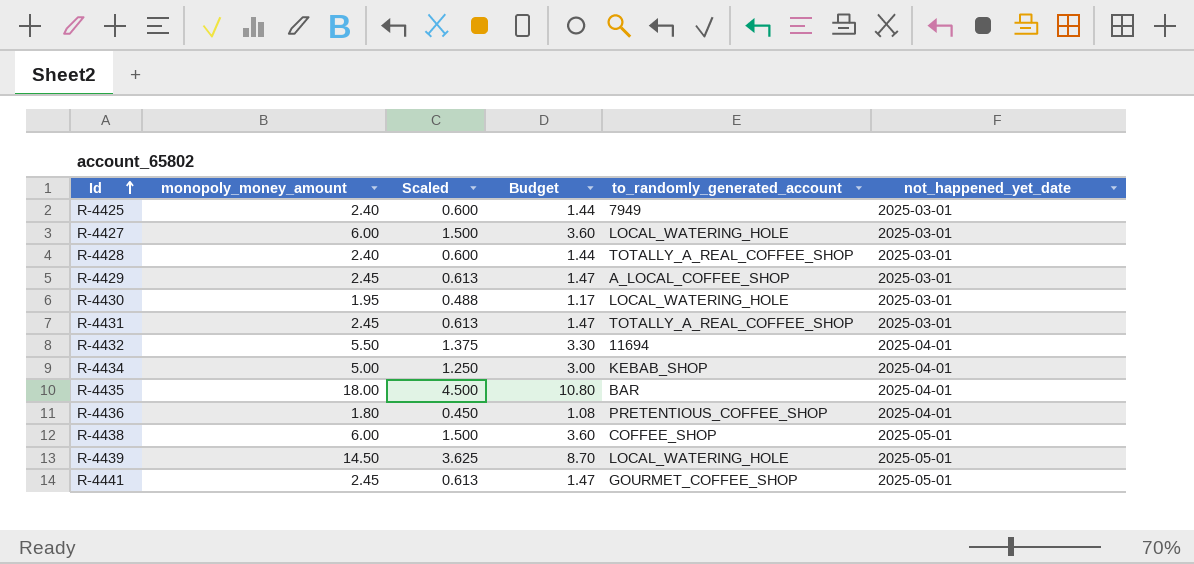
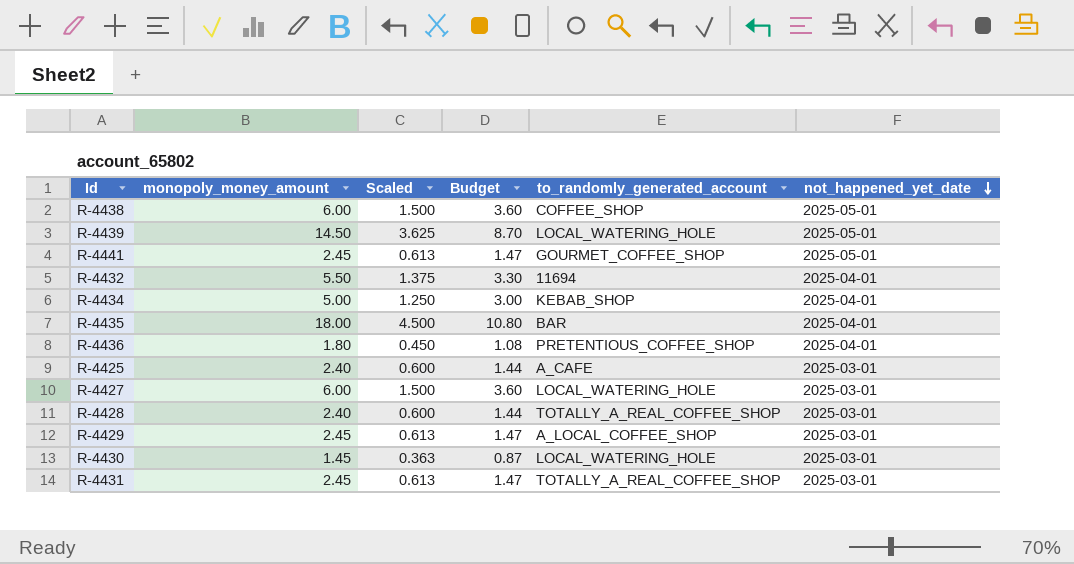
row order: Id ascending -> not_happened_yet_date descending
R-4425 | to_randomly_generated_account: 7949 -> A_CAFE
R-4430 | monopoly_money_amount: 1.95 -> 1.45
R-4430 | Scaled: 0.488 -> 0.363
R-4430 | Budget: 1.17 -> 0.87

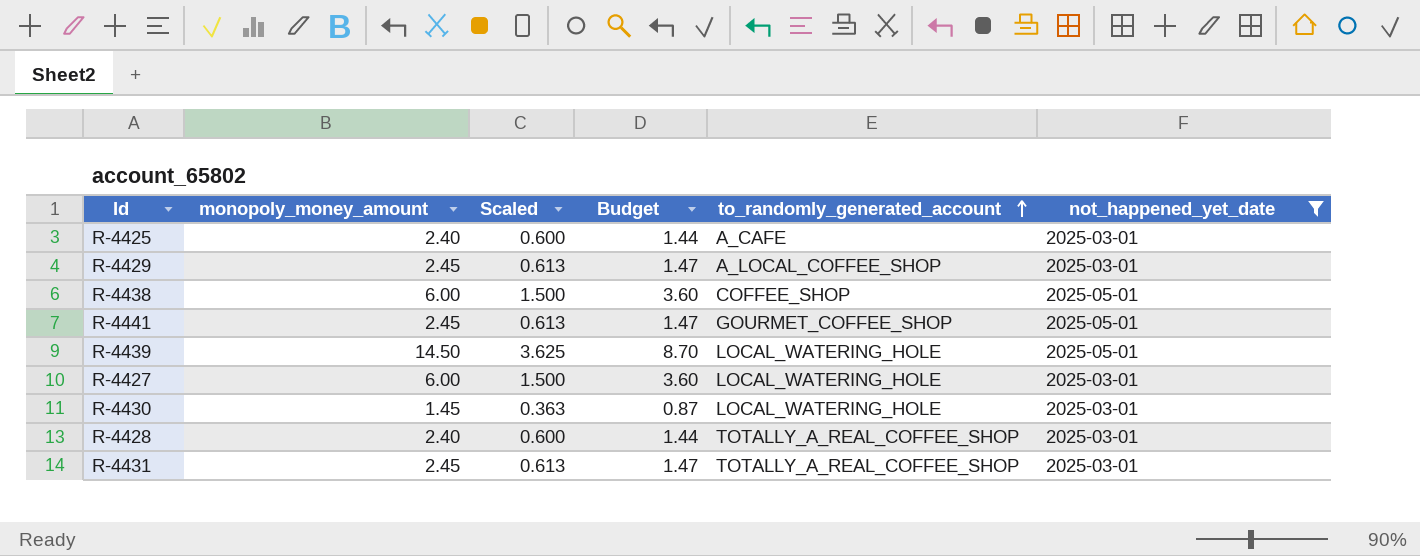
filter: none -> not_happened_yet_date != 2025-04-01
row order: not_happened_yet_date descending -> to_randomly_generated_account ascending

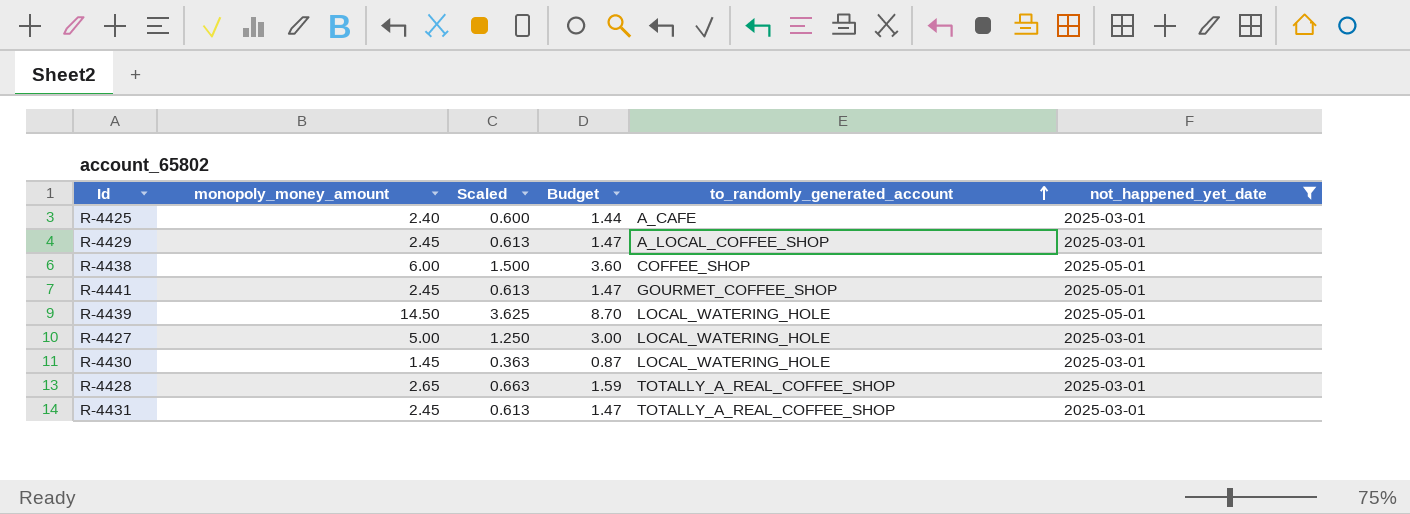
R-4427 | monopoly_money_amount: 6.00 -> 5.00
R-4427 | Scaled: 1.500 -> 1.250
R-4427 | Budget: 3.60 -> 3.00
R-4428 | monopoly_money_amount: 2.40 -> 2.65
R-4428 | Scaled: 0.600 -> 0.663
R-4428 | Budget: 1.44 -> 1.59

